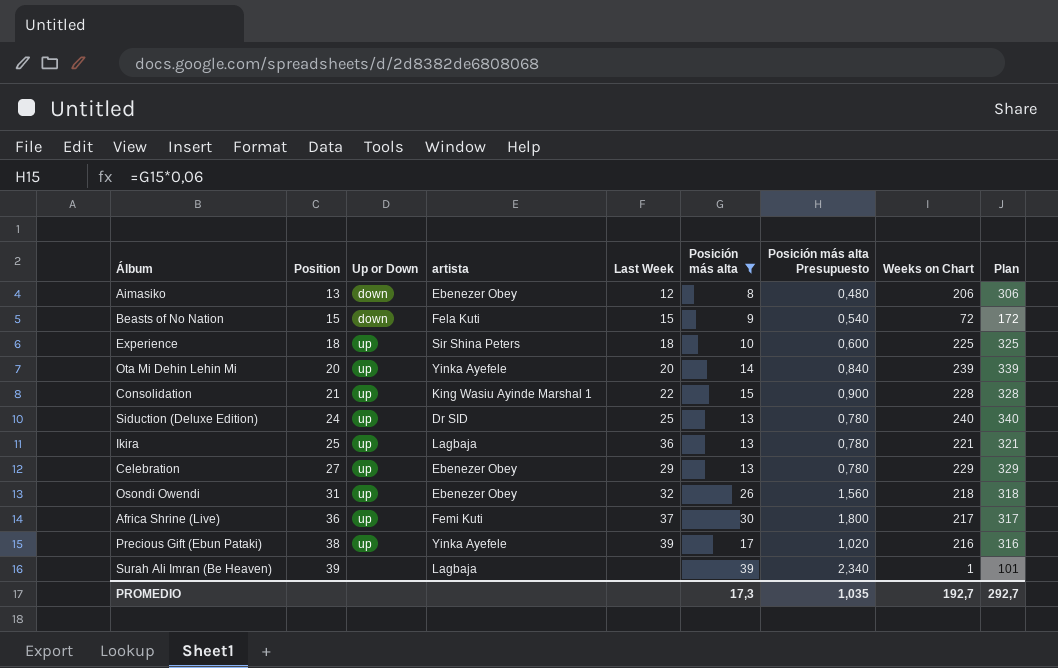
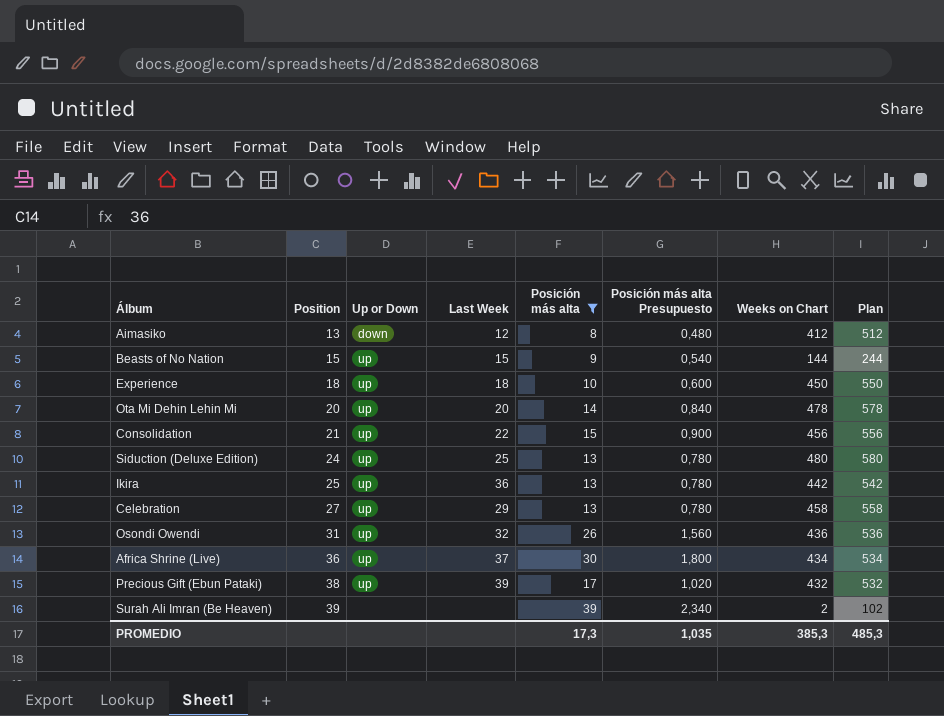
column artista | position: 4 -> none
Aimasiko | Weeks on Chart: 206 -> 412
Aimasiko | Plan: 306 -> 512
Beasts of No Nation | Up or Down: down -> up
Beasts of No Nation | Weeks on Chart: 72 -> 144
Beasts of No Nation | Plan: 172 -> 244
Experience | Weeks on Chart: 225 -> 450
Experience | Plan: 325 -> 550
Ota Mi Dehin Lehin Mi | Weeks on Chart: 239 -> 478
Ota Mi Dehin Lehin Mi | Plan: 339 -> 578
Consolidation | Weeks on Chart: 228 -> 456
Consolidation | Plan: 328 -> 556
Siduction (Deluxe Edition) | Weeks on Chart: 240 -> 480
Siduction (Deluxe Edition) | Plan: 340 -> 580
Ikira | Weeks on Chart: 221 -> 442
Ikira | Plan: 321 -> 542
Celebration | Weeks on Chart: 229 -> 458
Celebration | Plan: 329 -> 558
Osondi Owendi | Weeks on Chart: 218 -> 436
Osondi Owendi | Plan: 318 -> 536
Africa Shrine (Live) | Weeks on Chart: 217 -> 434
Africa Shrine (Live) | Plan: 317 -> 534
Precious Gift (Ebun Pataki) | Weeks on Chart: 216 -> 432
Precious Gift (Ebun Pataki) | Plan: 316 -> 532
Surah Ali Imran (Be Heaven) | Weeks on Chart: 1 -> 2
Surah Ali Imran (Be Heaven) | Plan: 101 -> 102
PROMEDIO | Weeks on Chart: 192,7 -> 385,3
PROMEDIO | Plan: 292,7 -> 485,3

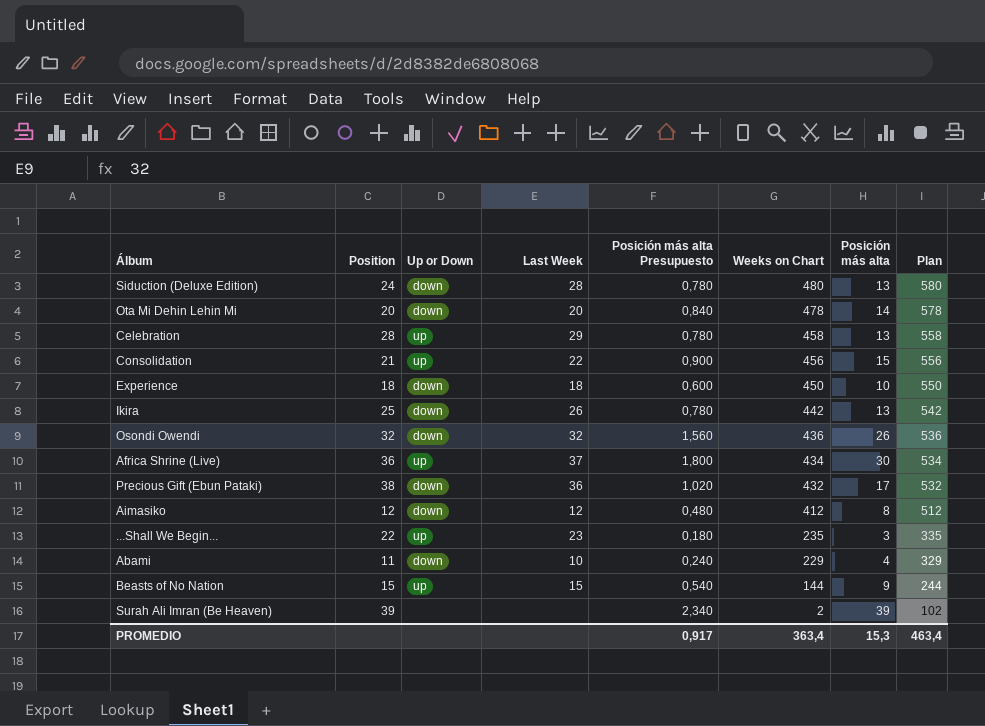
filter: Posición más alta >= 8 -> none
row order: Position ascending -> Weeks on Chart descending
column Posición más alta | position: 5 -> 7
Siduction (Deluxe Edition) | Up or Down: up -> down
Siduction (Deluxe Edition) | Last Week: 25 -> 28
Ota Mi Dehin Lehin Mi | Up or Down: up -> down
Celebration | Position: 27 -> 28
Experience | Up or Down: up -> down
Ikira | Up or Down: up -> down
Ikira | Last Week: 36 -> 26
Osondi Owendi | Position: 31 -> 32
Osondi Owendi | Up or Down: up -> down
Precious Gift (Ebun Pataki) | Up or Down: up -> down
Precious Gift (Ebun Pataki) | Last Week: 39 -> 36
Aimasiko | Position: 13 -> 12
PROMEDIO | Posición más alta Presupuesto: 1,035 -> 0,917
PROMEDIO | Weeks on Chart: 385,3 -> 363,4
PROMEDIO | Posición más alta: 17,3 -> 15,3
PROMEDIO | Plan: 485,3 -> 463,4

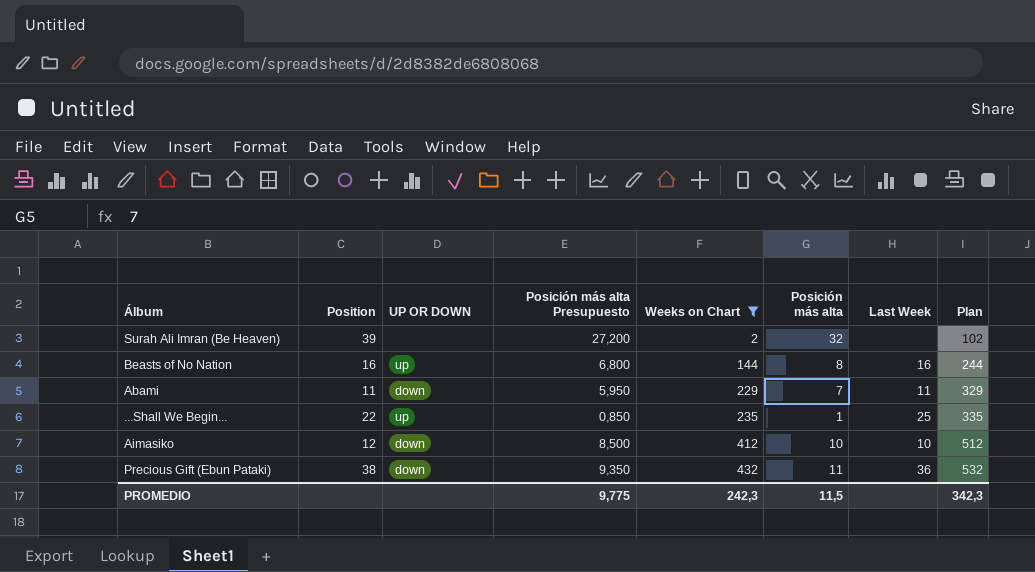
filter: none -> Weeks on Chart <= 432
row order: Weeks on Chart descending -> Weeks on Chart ascending
column name: Up or Down -> UP OR DOWN
column Posición más alta Presupuesto | formula: [Posición más alta] * 0,06 -> [Posición más alta] * 0,85
column Last Week | position: 4 -> 7
Surah Ali Imran (Be Heaven) | Posición más alta: 39 -> 32
Beasts of No Nation | Position: 15 -> 16
Beasts of No Nation | Posición más alta: 9 -> 8
Beasts of No Nation | Last Week: 15 -> 16
Abami | Posición más alta: 4 -> 7
Abami | Last Week: 10 -> 11
...Shall We Begin... | Posición más alta: 3 -> 1
...Shall We Begin... | Last Week: 23 -> 25
Aimasiko | Posición más alta: 8 -> 10
Aimasiko | Last Week: 12 -> 10
Precious Gift (Ebun Pataki) | Posición más alta: 17 -> 11
PROMEDIO | Posición más alta Presupuesto: 0,917 -> 9,775
PROMEDIO | Weeks on Chart: 363,4 -> 242,3
PROMEDIO | Posición más alta: 15,3 -> 11,5
PROMEDIO | Plan: 463,4 -> 342,3

